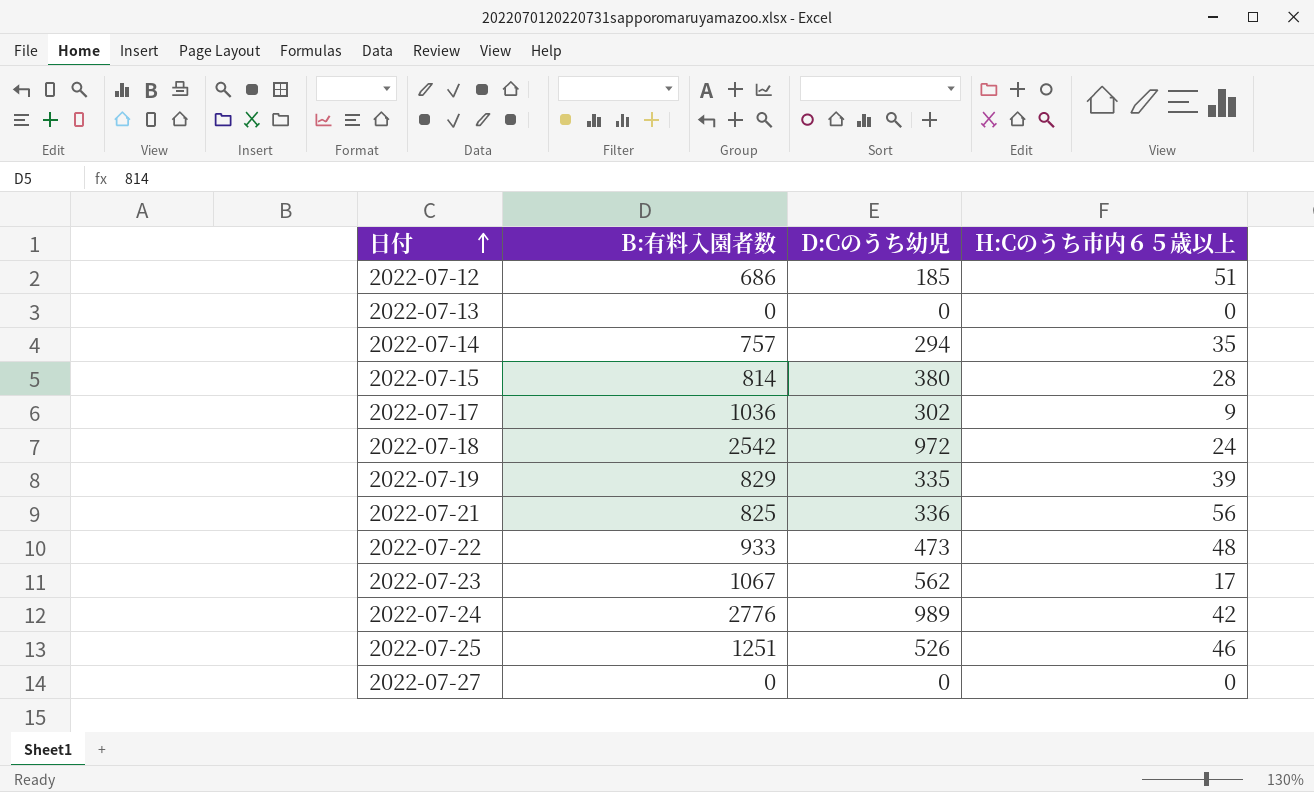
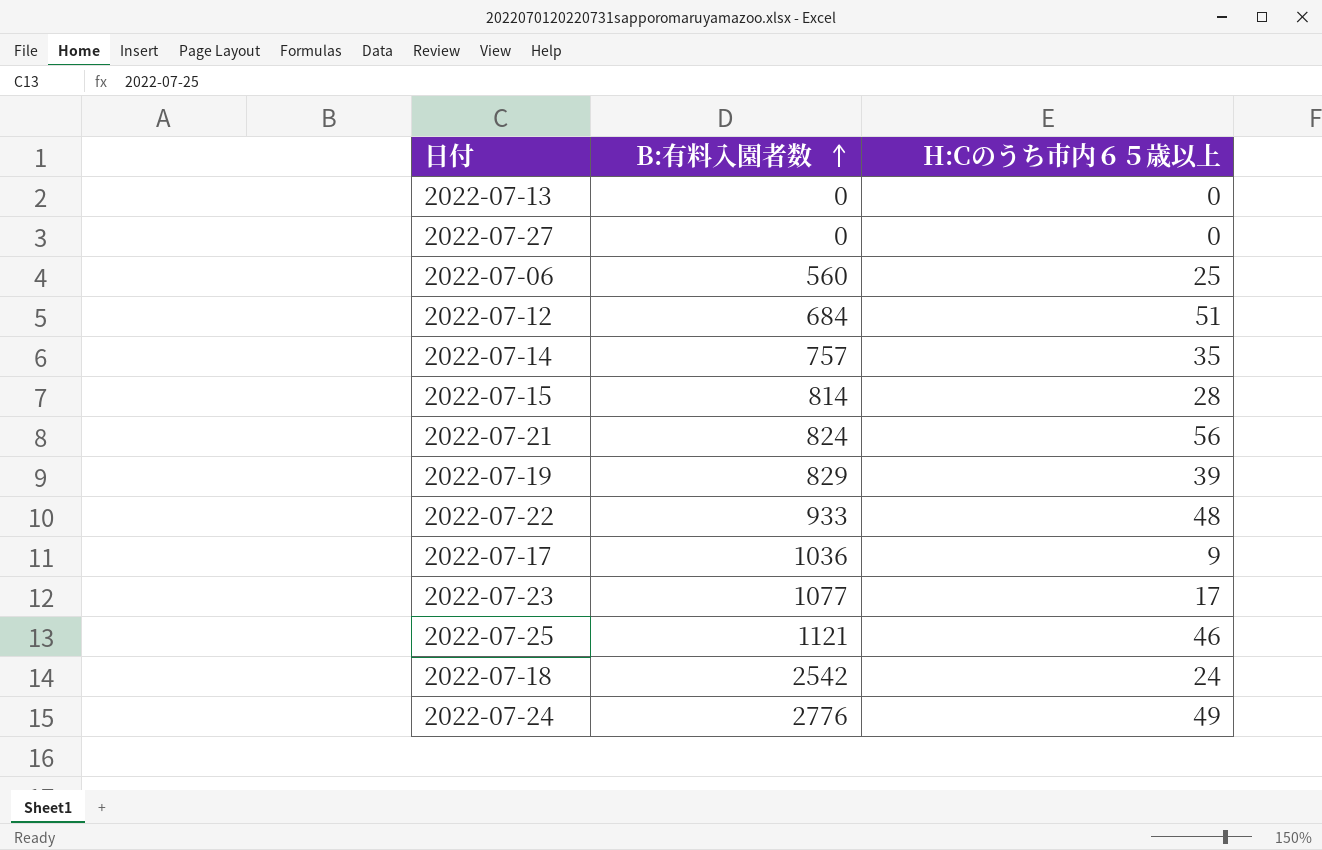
row order: 日付 ascending -> B:有料入園者数 ascending
column D:Cのうち幼児 | position: 3 -> none
row 2022-07-06: none -> 560 | 25
2022-07-12 | B:有料入園者数: 686 -> 684
2022-07-21 | B:有料入園者数: 825 -> 824
2022-07-23 | B:有料入園者数: 1067 -> 1077
2022-07-25 | B:有料入園者数: 1251 -> 1121
2022-07-24 | H:Cのうち市内６５歳以上: 42 -> 49

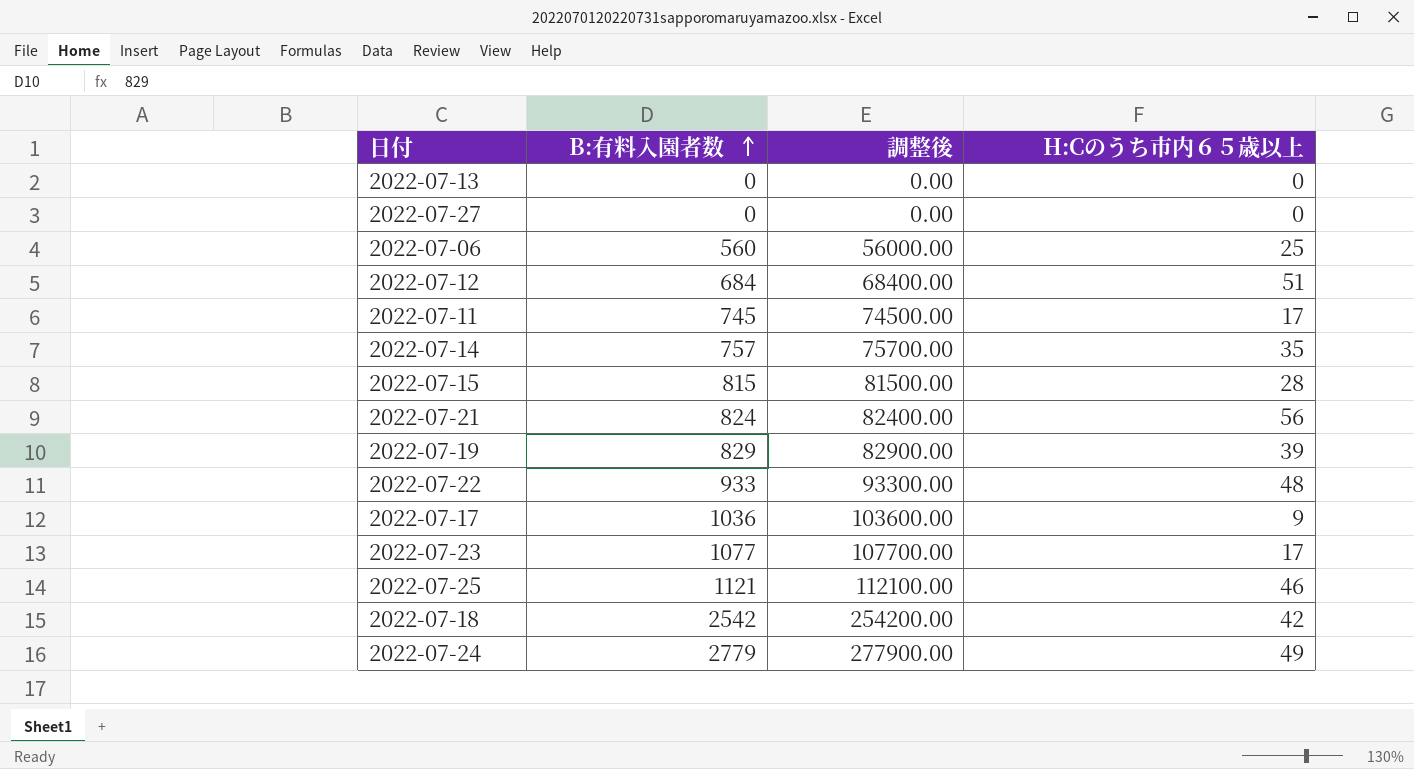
column 調整後 | formula: none -> [B:有料入園者数] * 100
row 2022-07-11: none -> 745 | 74500.00 | 17
2022-07-15 | B:有料入園者数: 814 -> 815
2022-07-18 | H:Cのうち市内６５歳以上: 24 -> 42
2022-07-24 | B:有料入園者数: 2776 -> 2779

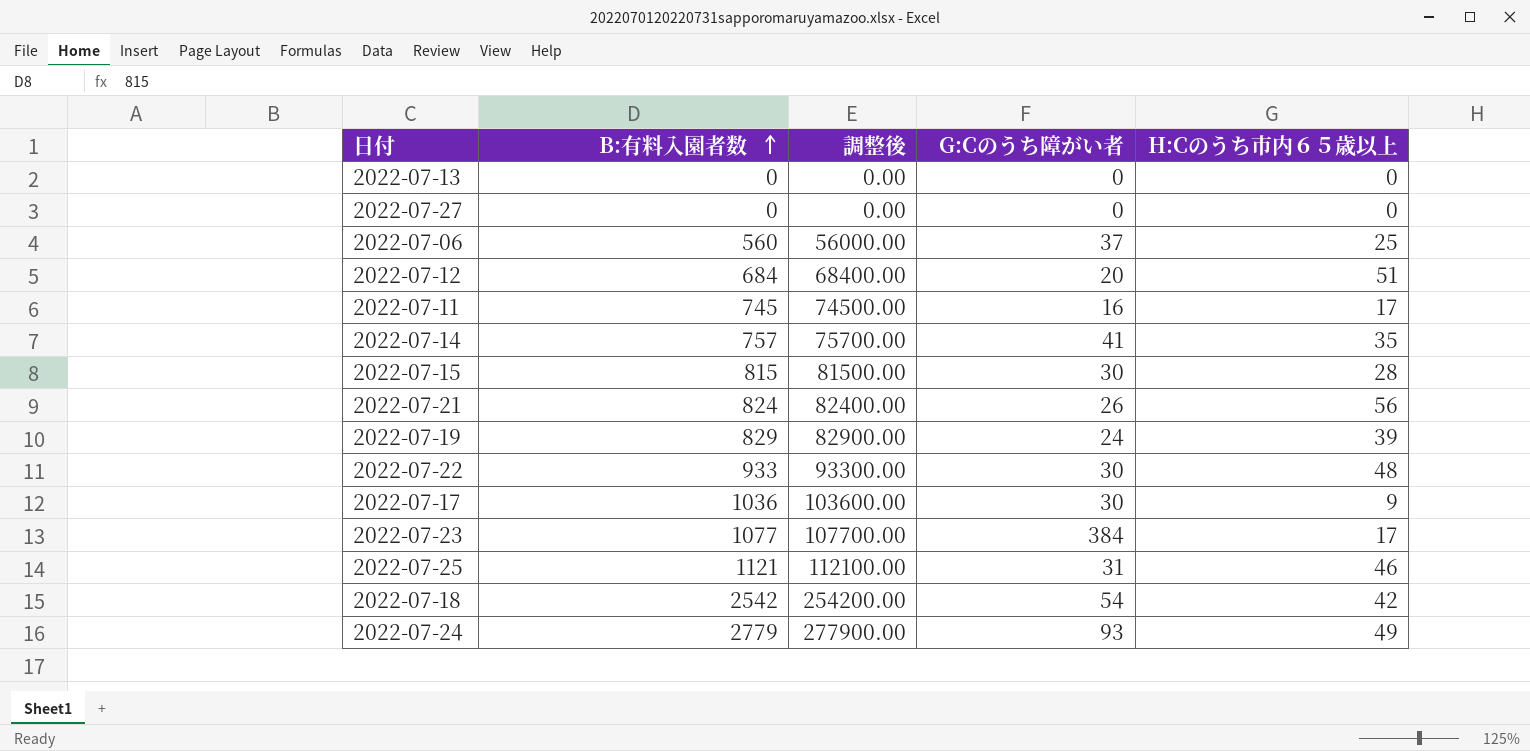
column G:Cのうち障がい者 | position: none -> 4

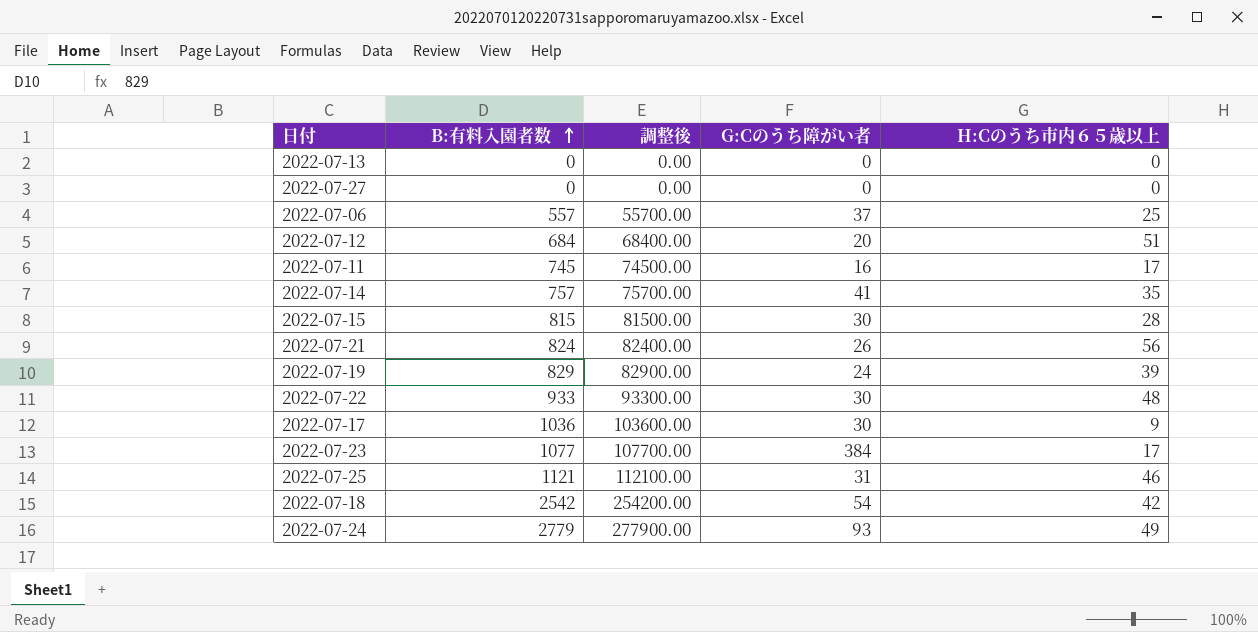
2022-07-06 | B:有料入園者数: 560 -> 557
2022-07-06 | 調整後: 56000.00 -> 55700.00

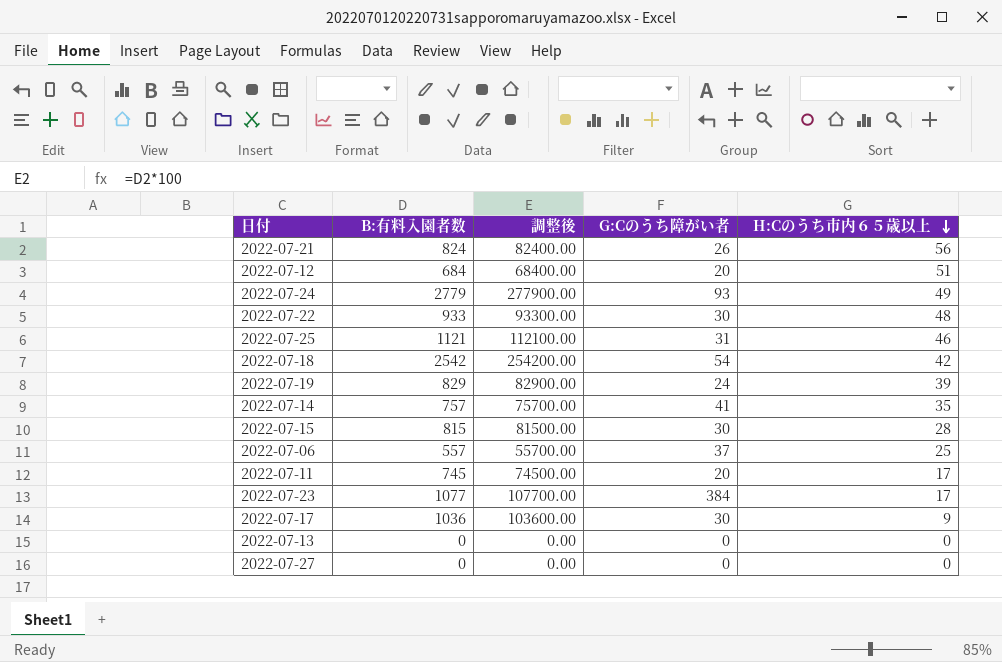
row order: B:有料入園者数 ascending -> H:Cのうち市内６５歳以上 descending
2022-07-11 | G:Cのうち障がい者: 16 -> 20

